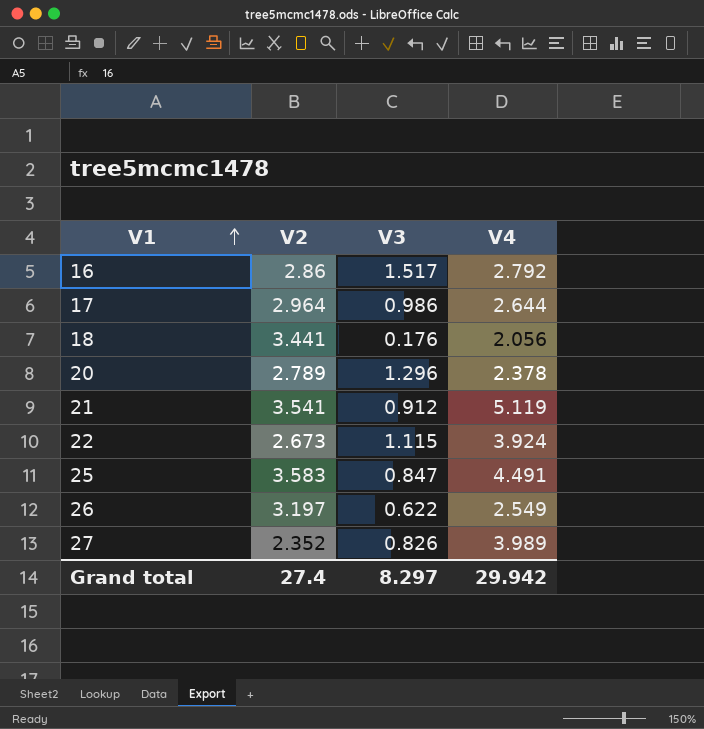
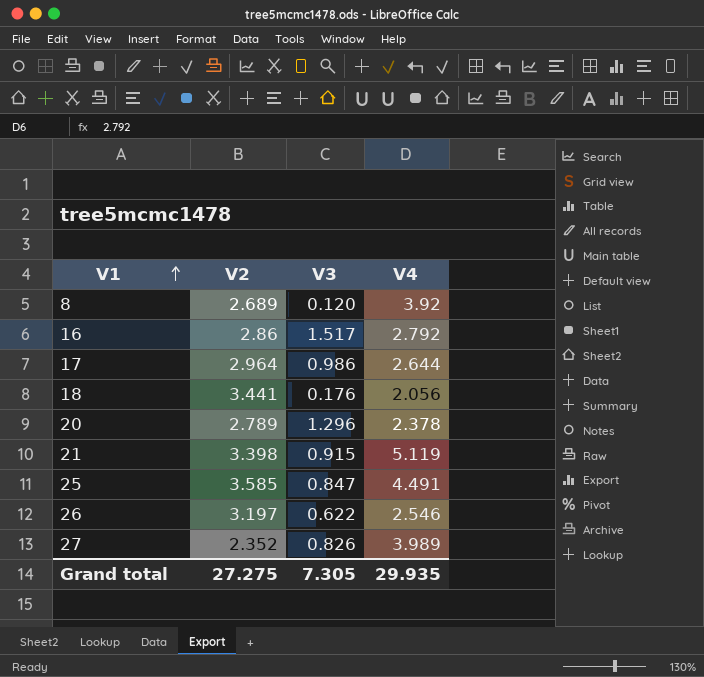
row 22: 2.673 | 1.115 | 3.924 -> none
row 8: none -> 2.689 | 0.120 | 3.92
21 | V2: 3.541 -> 3.398
21 | V3: 0.912 -> 0.915
25 | V2: 3.583 -> 3.585
26 | V4: 2.549 -> 2.546
Grand total | V2: 27.4 -> 27.275
Grand total | V3: 8.297 -> 7.305
Grand total | V4: 29.942 -> 29.935

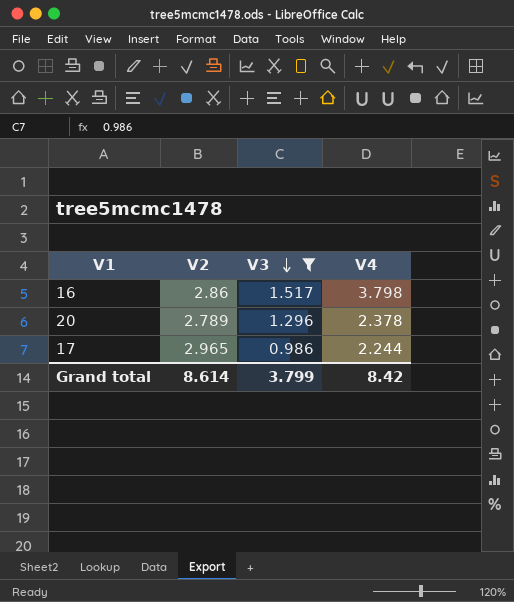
filter: none -> V3 >= 0.986
row order: V1 ascending -> V3 descending
16 | V4: 2.792 -> 3.798
17 | V2: 2.964 -> 2.965
17 | V4: 2.644 -> 2.244
Grand total | V2: 27.275 -> 8.614
Grand total | V3: 7.305 -> 3.799
Grand total | V4: 29.935 -> 8.42

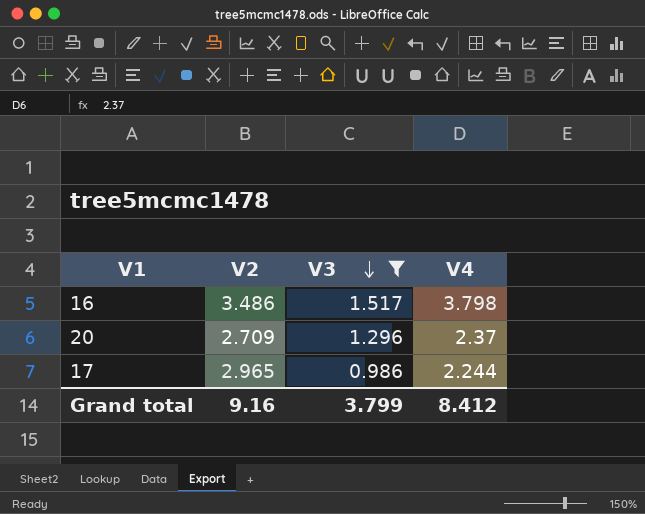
16 | V2: 2.86 -> 3.486
20 | V2: 2.789 -> 2.709
20 | V4: 2.378 -> 2.37
Grand total | V2: 8.614 -> 9.16
Grand total | V4: 8.42 -> 8.412

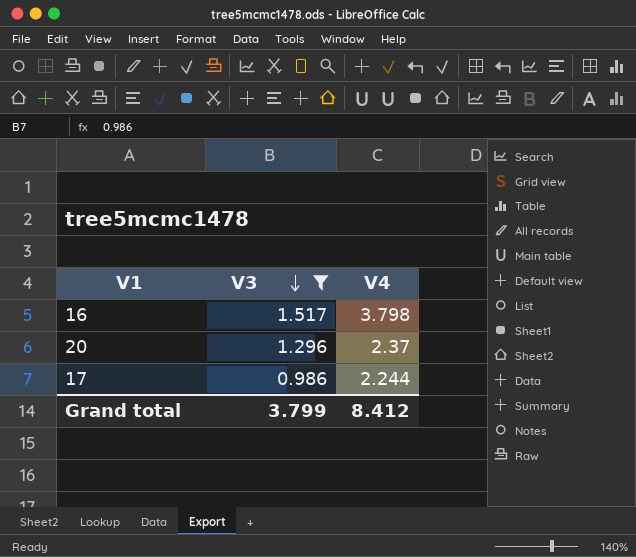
column V2 | position: 2 -> none

